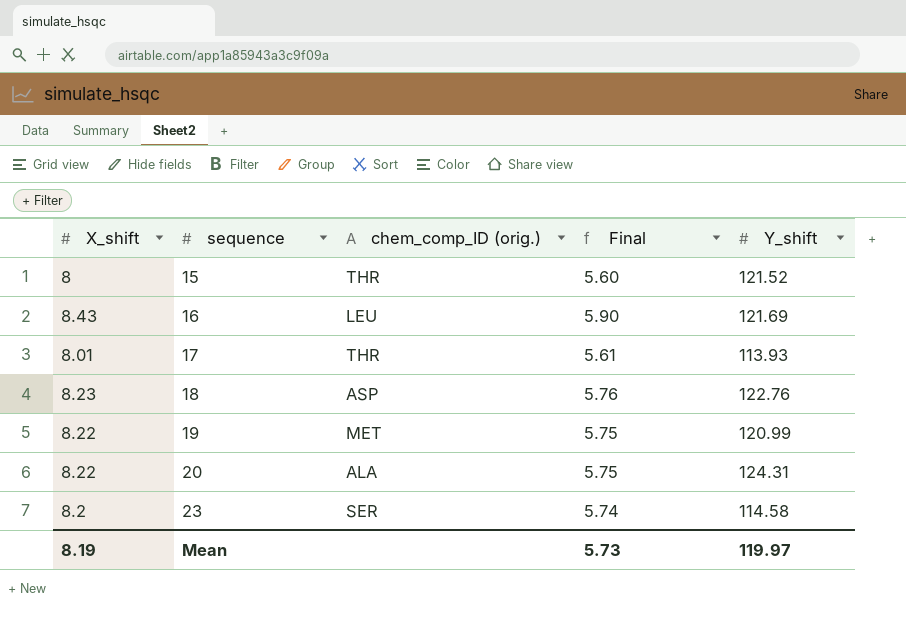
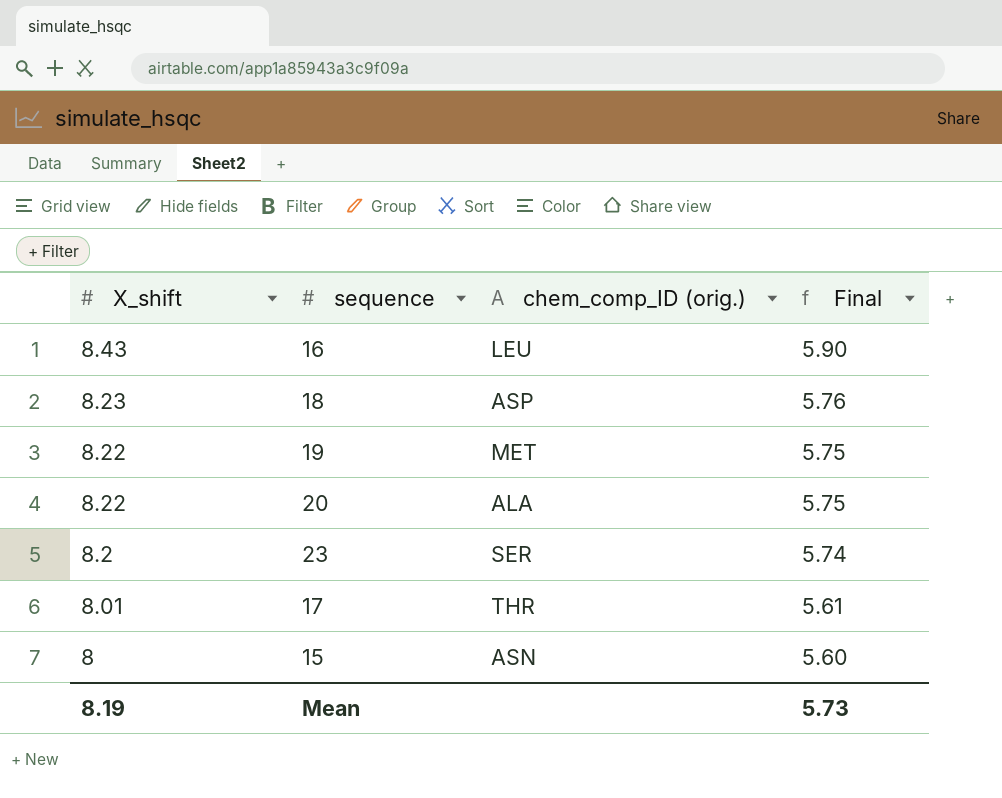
row order: sequence ascending -> X_shift descending
column Y_shift | position: 5 -> none
15 | chem_comp_ID (orig.): THR -> ASN

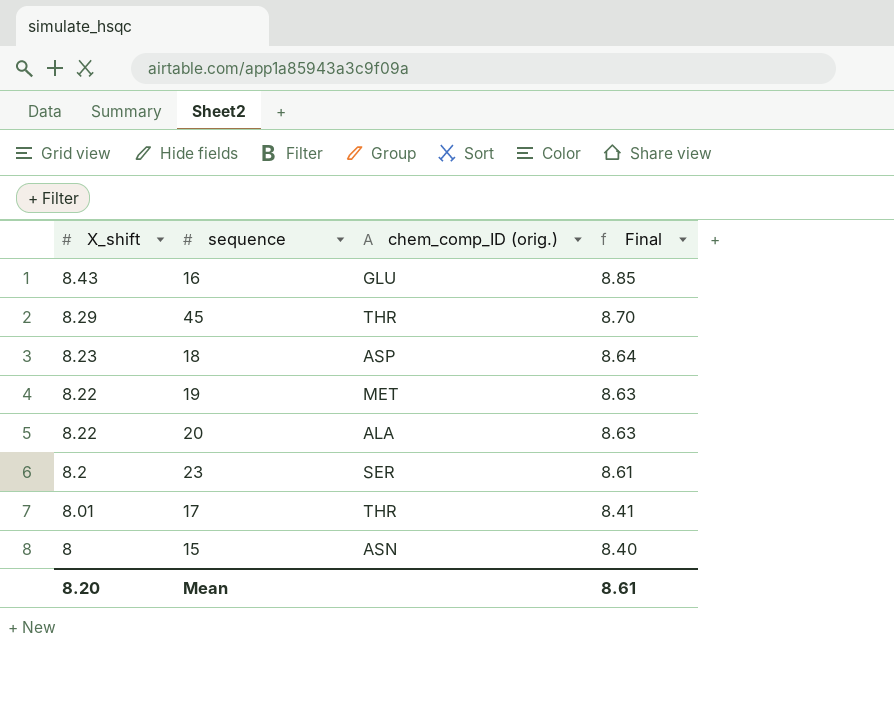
column Final | formula: [X_shift] * 0.7 -> [X_shift] * 1.05
16 | chem_comp_ID (orig.): LEU -> GLU
row 45: none -> 8.29 | THR | 8.70
Mean | X_shift: 8.19 -> 8.20
Mean | Final: 5.73 -> 8.61

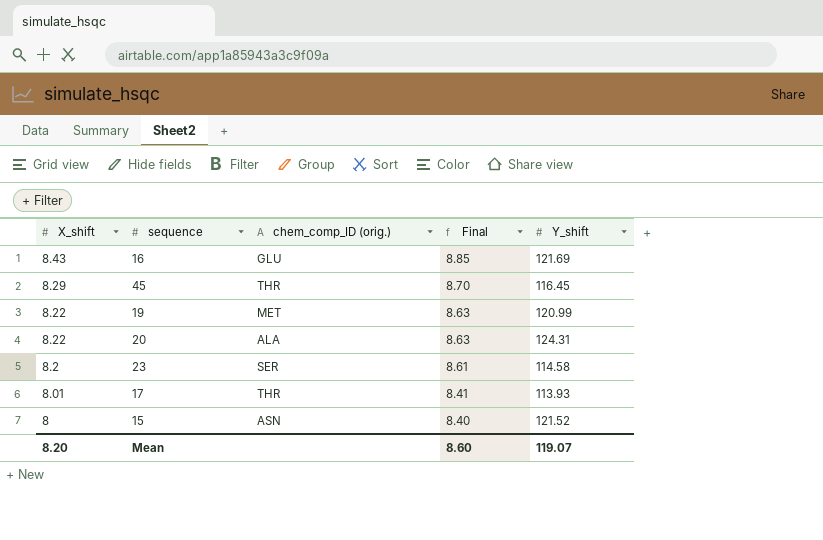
column Y_shift | position: none -> 5
row 18: 8.23 | ASP | 8.64 -> none
Mean | Final: 8.61 -> 8.60

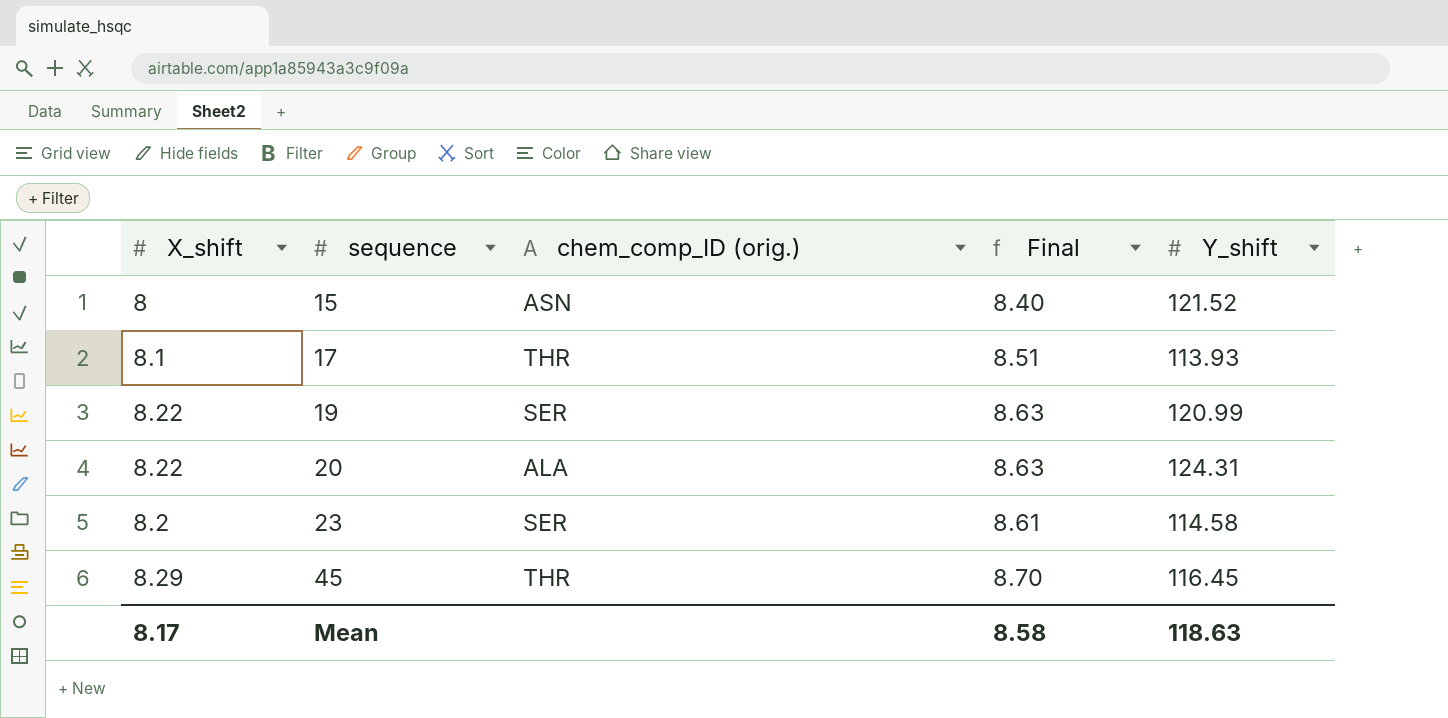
row order: X_shift descending -> sequence ascending
row 16: 8.43 | GLU | 8.85 | 121.69 -> none
17 | X_shift: 8.01 -> 8.1
17 | Final: 8.41 -> 8.51
19 | chem_comp_ID (orig.): MET -> SER
Mean | X_shift: 8.20 -> 8.17
Mean | Final: 8.60 -> 8.58
Mean | Y_shift: 119.07 -> 118.63

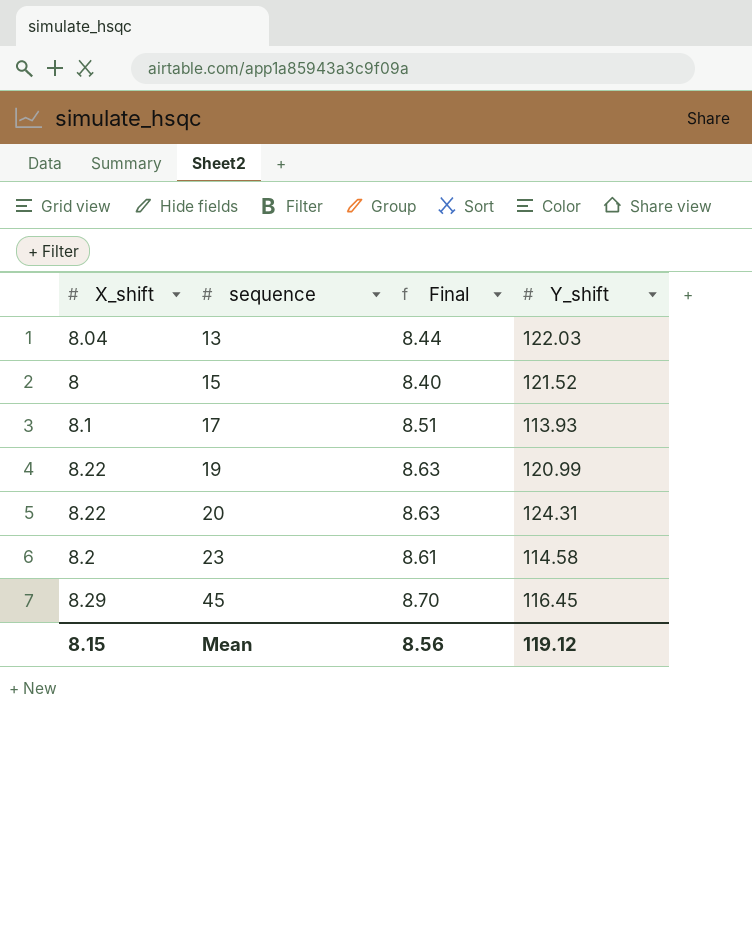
column chem_comp_ID (orig.) | position: 3 -> none
row 13: none -> 8.04 | 8.44 | 122.03
Mean | X_shift: 8.17 -> 8.15
Mean | Final: 8.58 -> 8.56
Mean | Y_shift: 118.63 -> 119.12

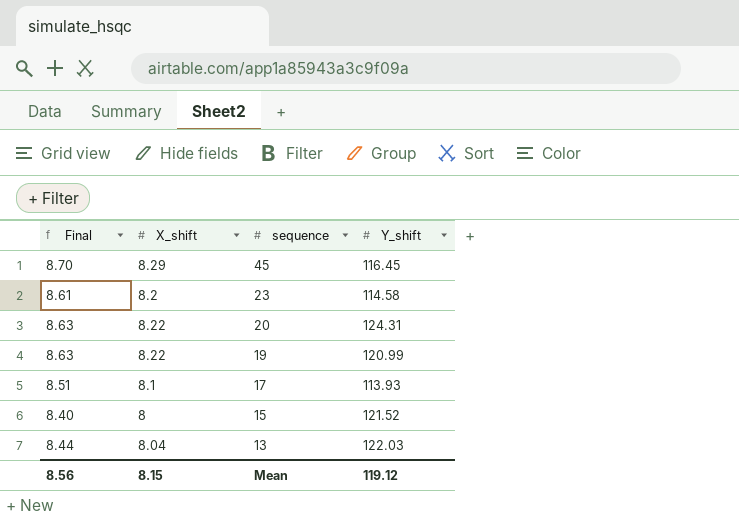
row order: sequence ascending -> sequence descending
column Final | position: 3 -> 1

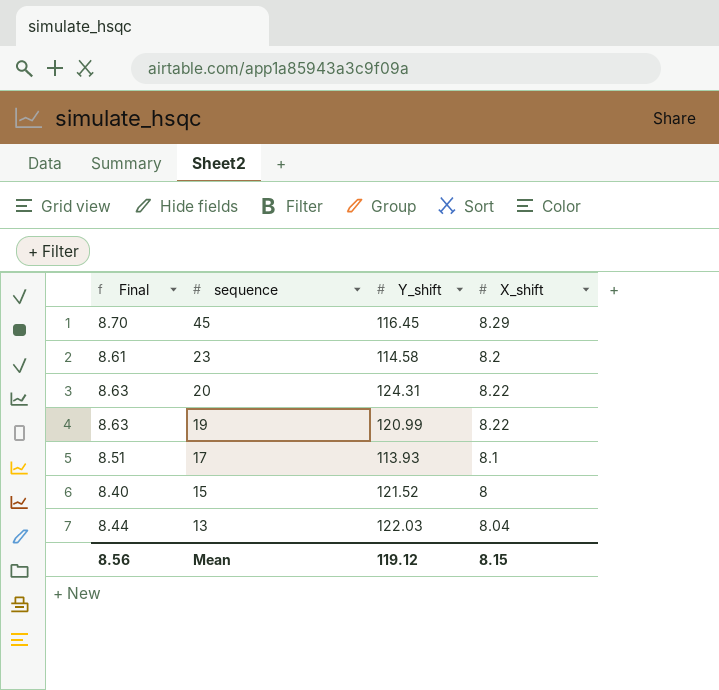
column X_shift | position: 2 -> 4

